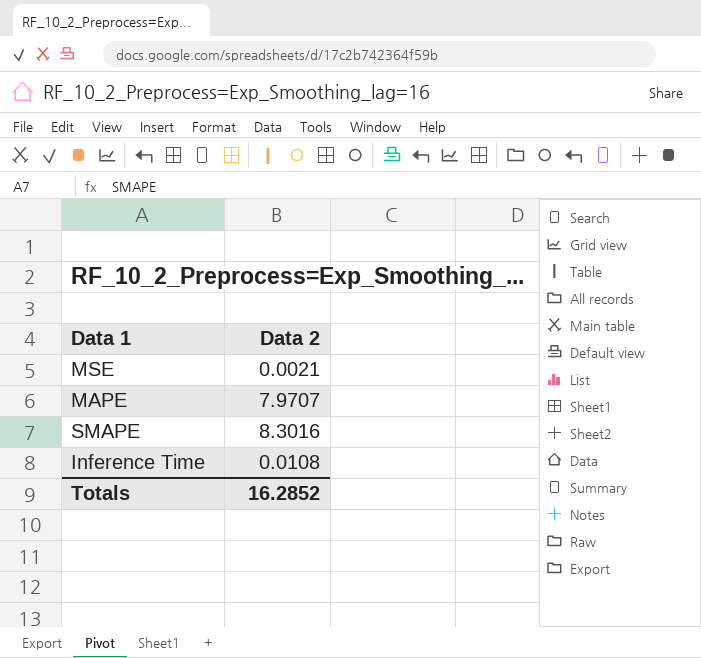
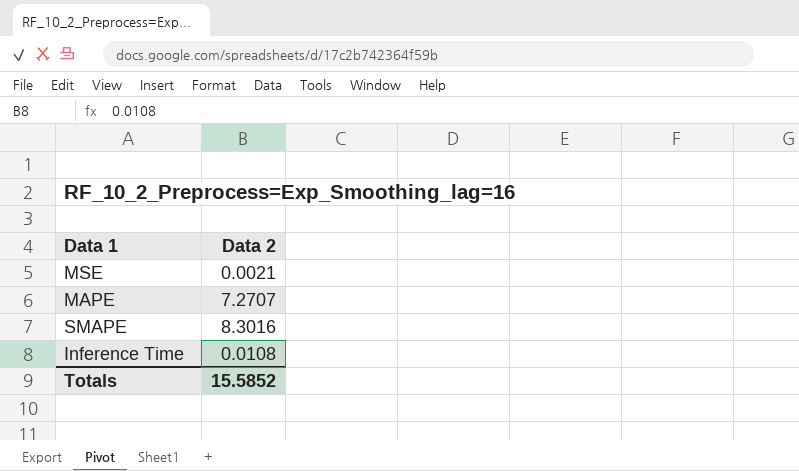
MAPE | Data 2: 7.9707 -> 7.2707
Totals | Data 2: 16.2852 -> 15.5852

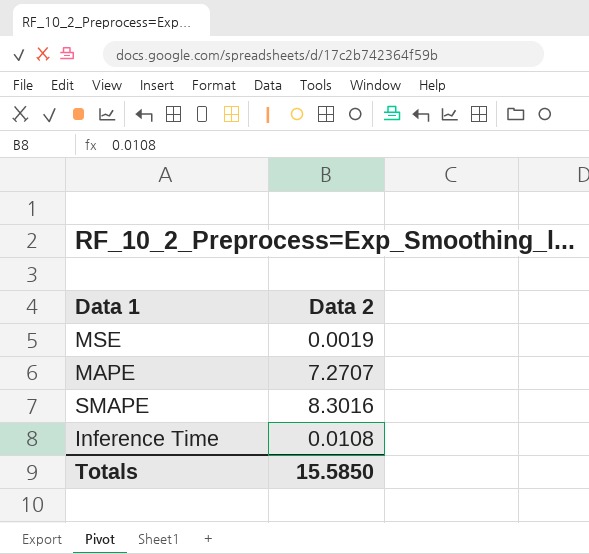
MSE | Data 2: 0.0021 -> 0.0019
Totals | Data 2: 15.5852 -> 15.5850

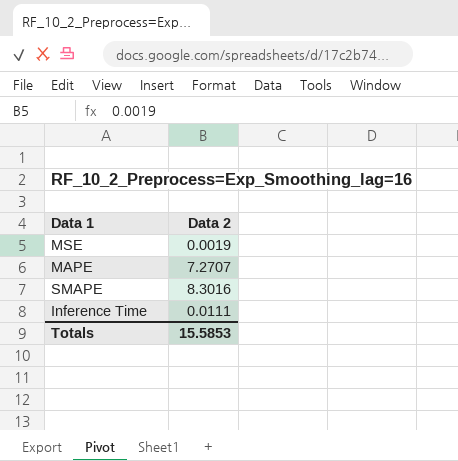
Inference Time | Data 2: 0.0108 -> 0.0111
Totals | Data 2: 15.5850 -> 15.5853

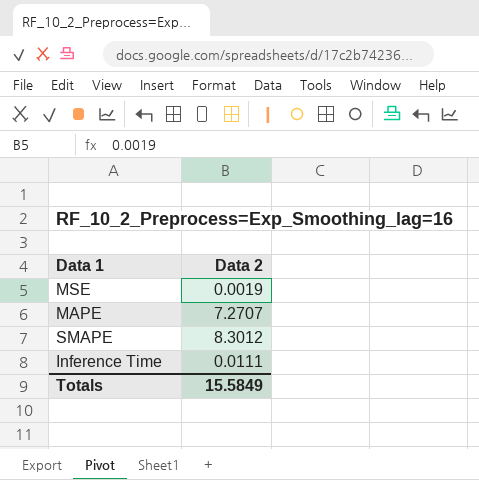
SMAPE | Data 2: 8.3016 -> 8.3012
Totals | Data 2: 15.5853 -> 15.5849

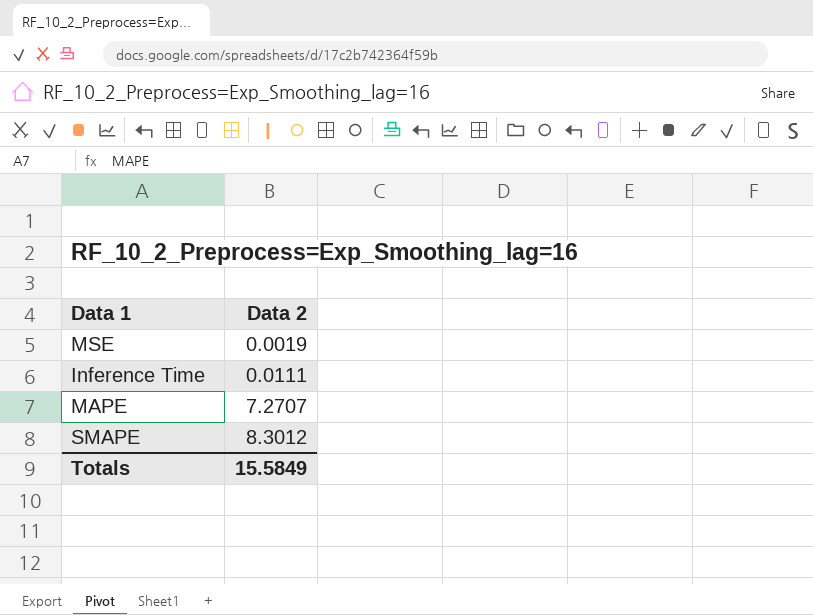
row order: none -> Data 2 ascending

